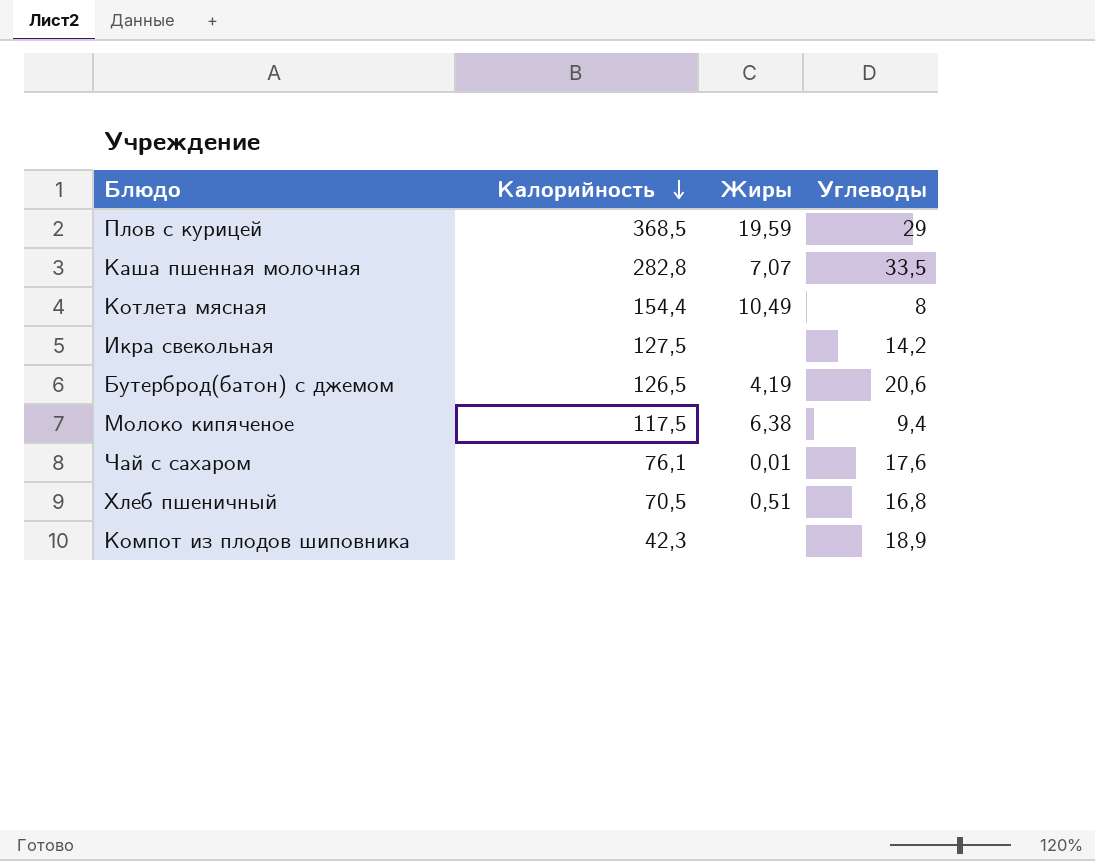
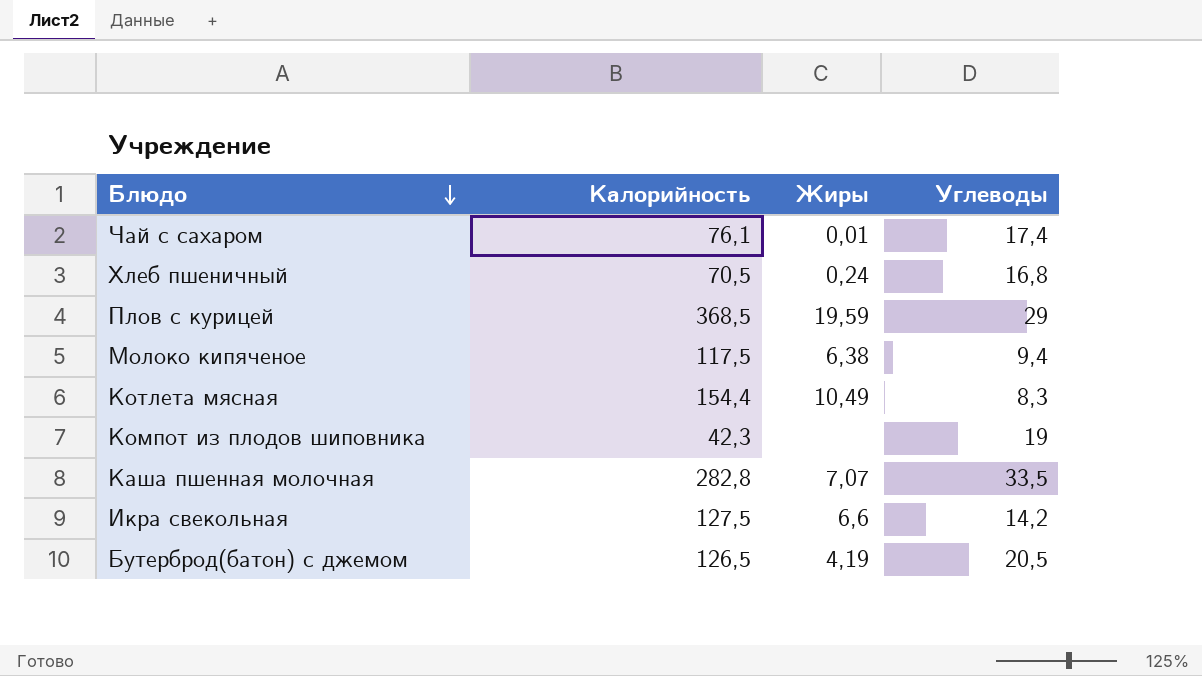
row order: Калорийность descending -> Блюдо descending
Чай с сахаром | Углеводы: 17,6 -> 17,4
Хлеб пшеничный | Жиры: 0,51 -> 0,24
Котлета мясная | Углеводы: 8 -> 8,3
Компот из плодов шиповника | Углеводы: 18,9 -> 19
Икра свекольная | Жиры: none -> 6,6
Бутерброд(батон) с джемом | Углеводы: 20,6 -> 20,5

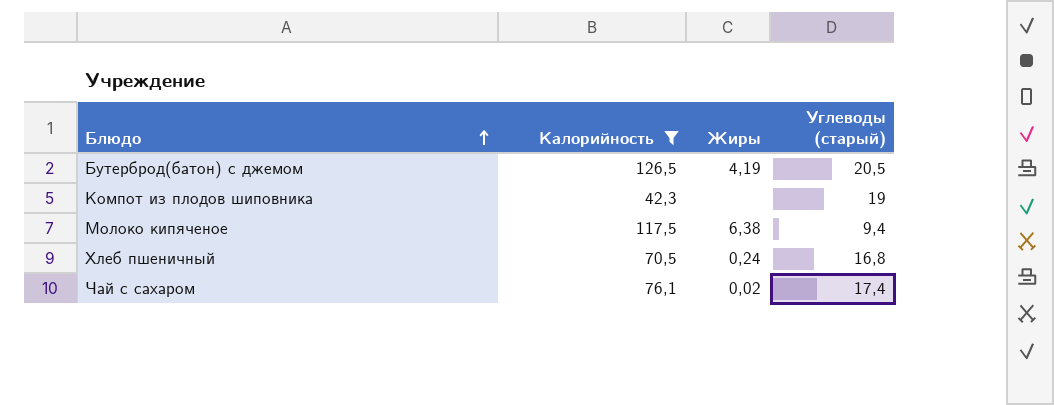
filter: none -> Калорийность <= 126,5
row order: Блюдо descending -> Блюдо ascending
column name: Углеводы -> Углеводы (старый)
Чай с сахаром | Жиры: 0,01 -> 0,02

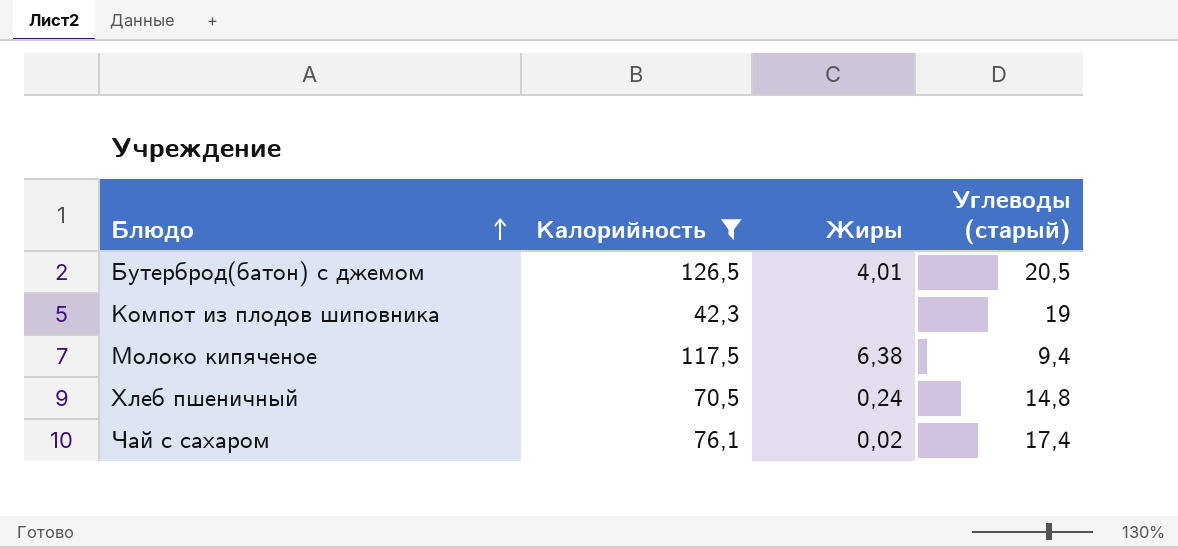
Бутерброд(батон) с джемом | Жиры: 4,19 -> 4,01
Хлеб пшеничный | Углеводы (старый): 16,8 -> 14,8

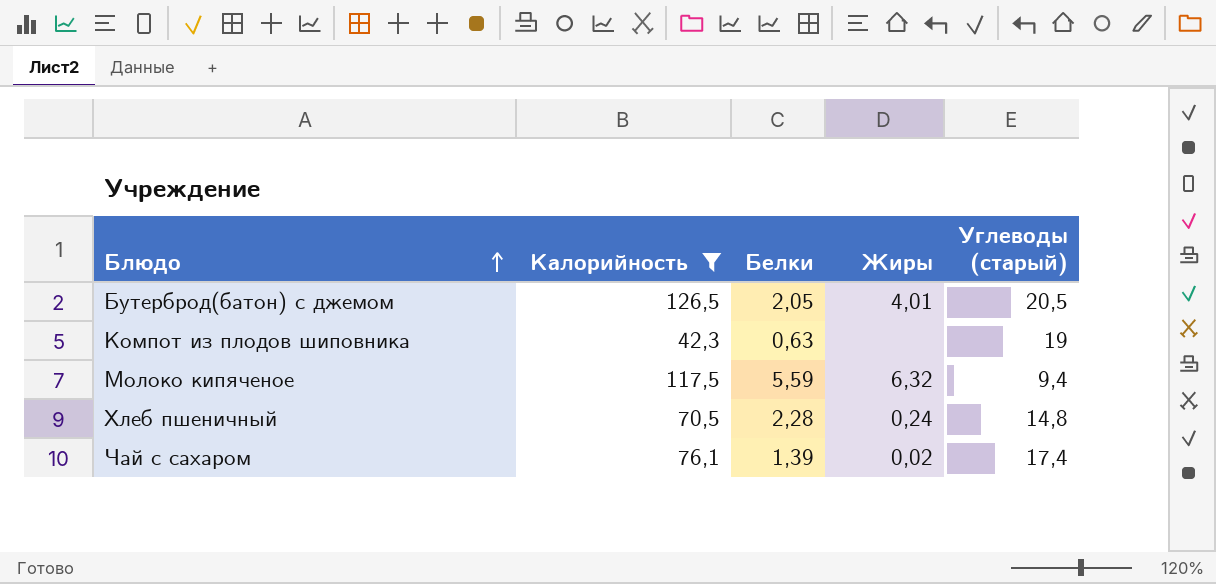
column Белки | position: none -> 3
Молоко кипяченое | Жиры: 6,38 -> 6,32

